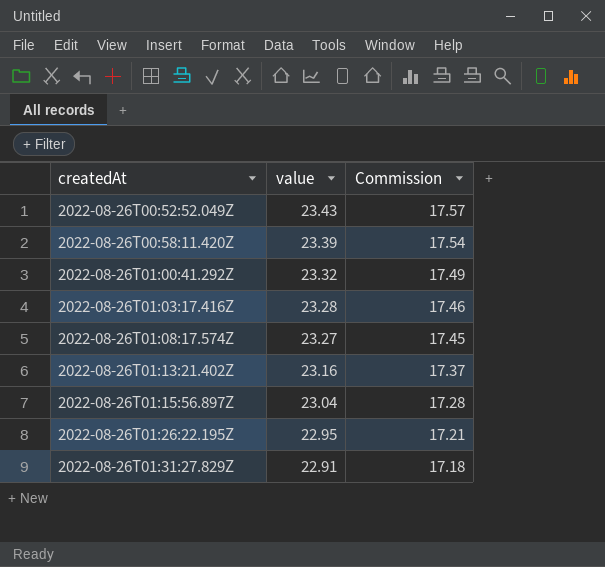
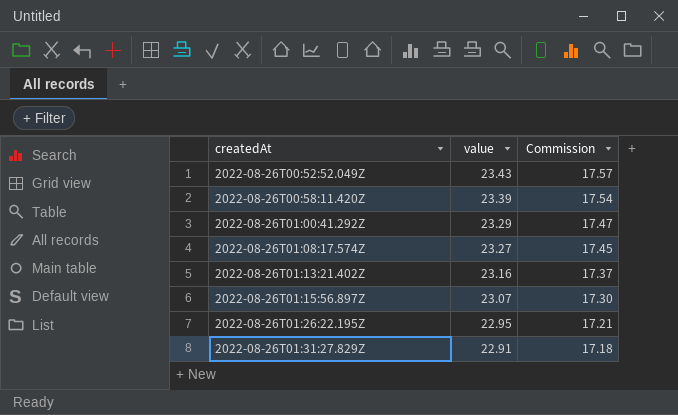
row 2022-08-26T01:03:17.416Z: 23.28 | 17.46 -> none
2022-08-26T01:00:41.292Z | value: 23.32 -> 23.29
2022-08-26T01:00:41.292Z | Commission: 17.49 -> 17.47
2022-08-26T01:15:56.897Z | value: 23.04 -> 23.07
2022-08-26T01:15:56.897Z | Commission: 17.28 -> 17.30

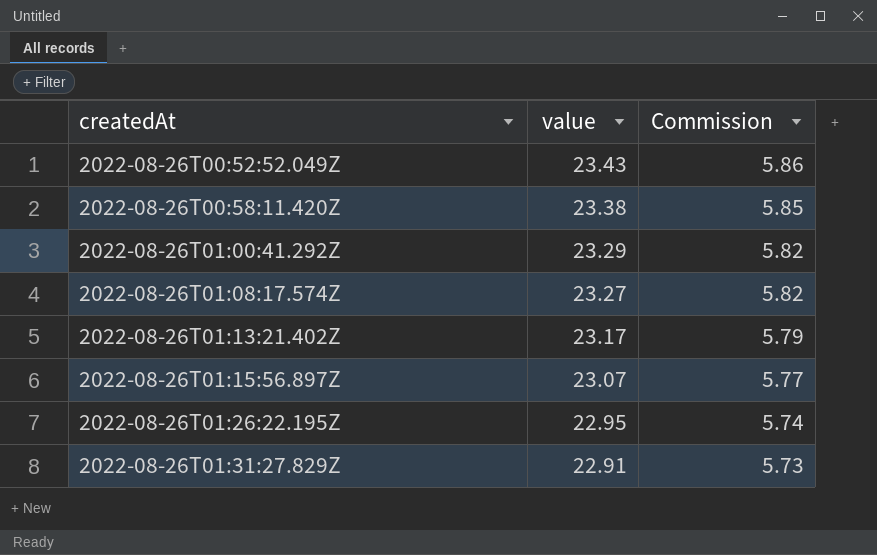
column Commission | formula: [value] * 0.75 -> [value] * 0.25
2022-08-26T00:58:11.420Z | value: 23.39 -> 23.38
2022-08-26T01:13:21.402Z | value: 23.16 -> 23.17

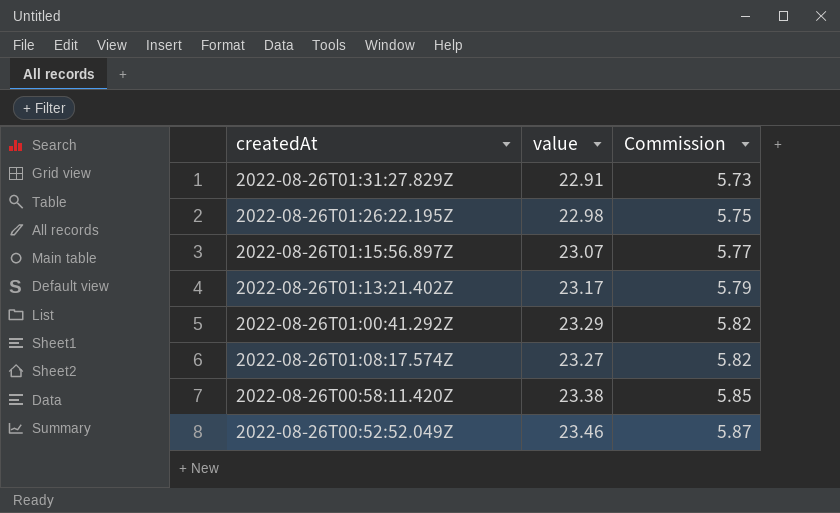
row order: createdAt ascending -> Commission ascending
2022-08-26T01:26:22.195Z | value: 22.95 -> 22.98
2022-08-26T01:26:22.195Z | Commission: 5.74 -> 5.75
2022-08-26T00:52:52.049Z | value: 23.43 -> 23.46
2022-08-26T00:52:52.049Z | Commission: 5.86 -> 5.87

